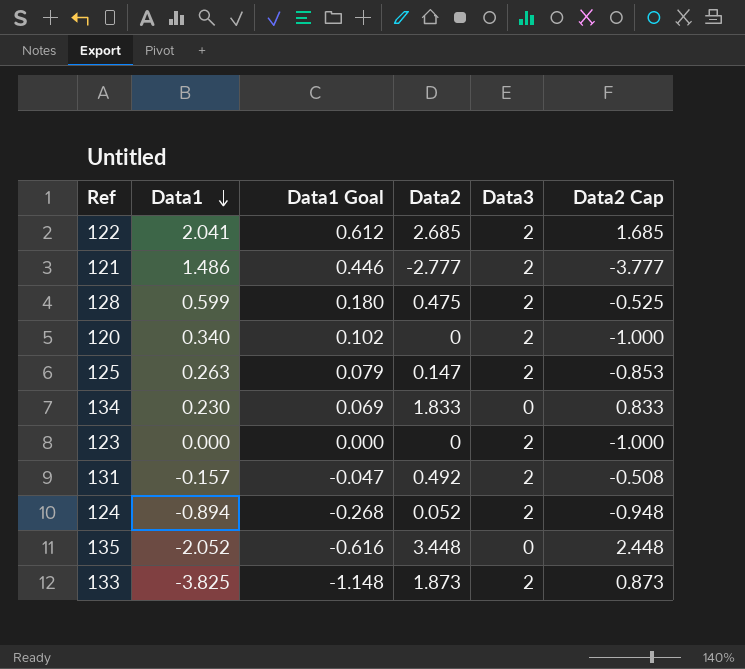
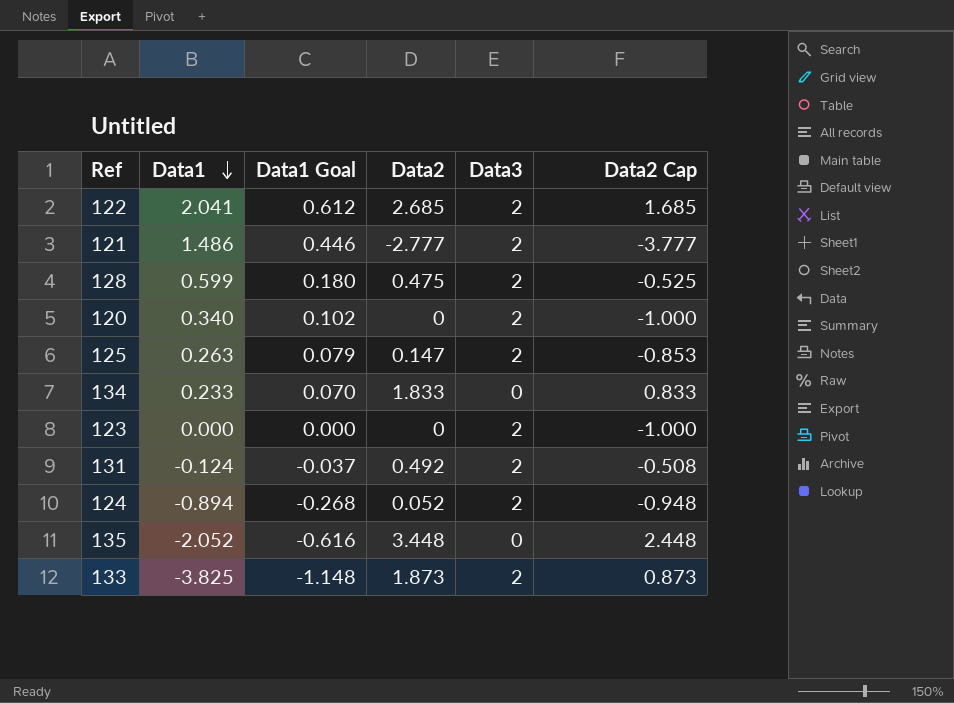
134 | Data1: 0.230 -> 0.233
134 | Data1 Goal: 0.069 -> 0.070
131 | Data1: -0.157 -> -0.124
131 | Data1 Goal: -0.047 -> -0.037

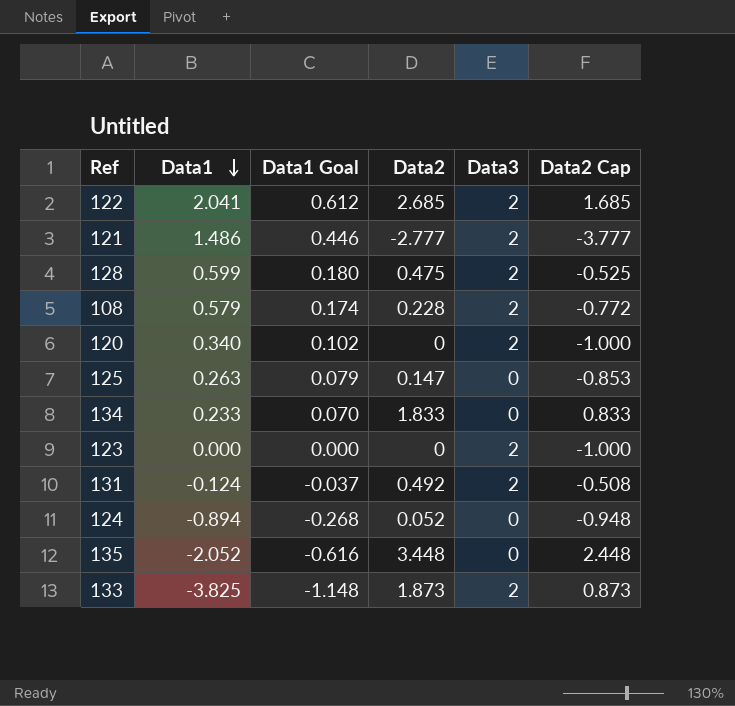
row 108: none -> 0.579 | 0.174 | 0.228 | 2 | -0.772
125 | Data3: 2 -> 0
124 | Data3: 2 -> 0

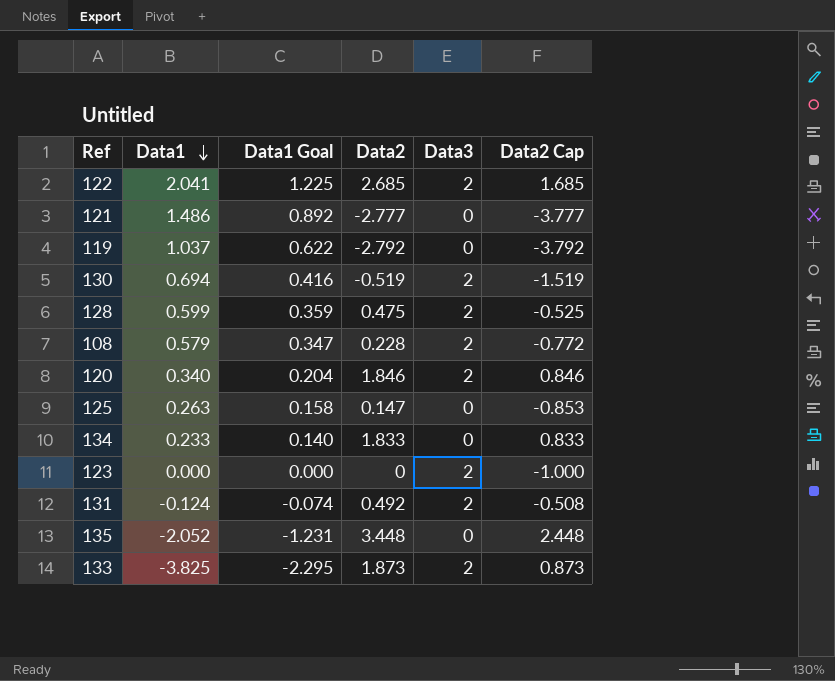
column Data1 Goal | formula: [Data1] * 0.3 -> [Data1] * 0.6
row 124: -0.894 | -0.268 | 0.052 | 0 | -0.948 -> none
121 | Data3: 2 -> 0
row 119: none -> 1.037 | 0.622 | -2.792 | 0 | -3.792
row 130: none -> 0.694 | 0.416 | -0.519 | 2 | -1.519
120 | Data2: 0 -> 1.846
120 | Data2 Cap: -1.000 -> 0.846

